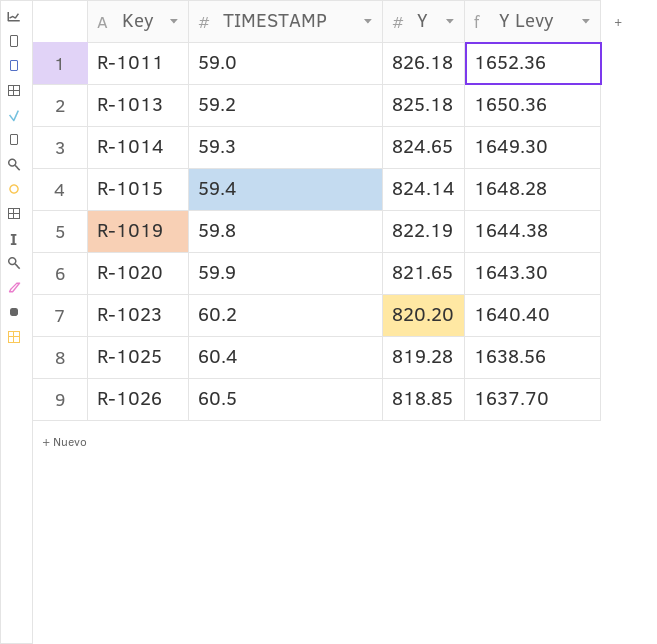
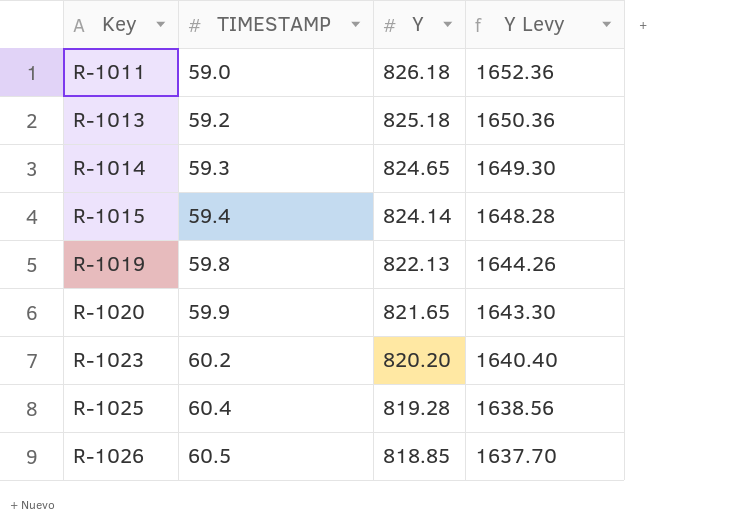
R-1019 | Y: 822.19 -> 822.13
R-1019 | Y Levy: 1644.38 -> 1644.26

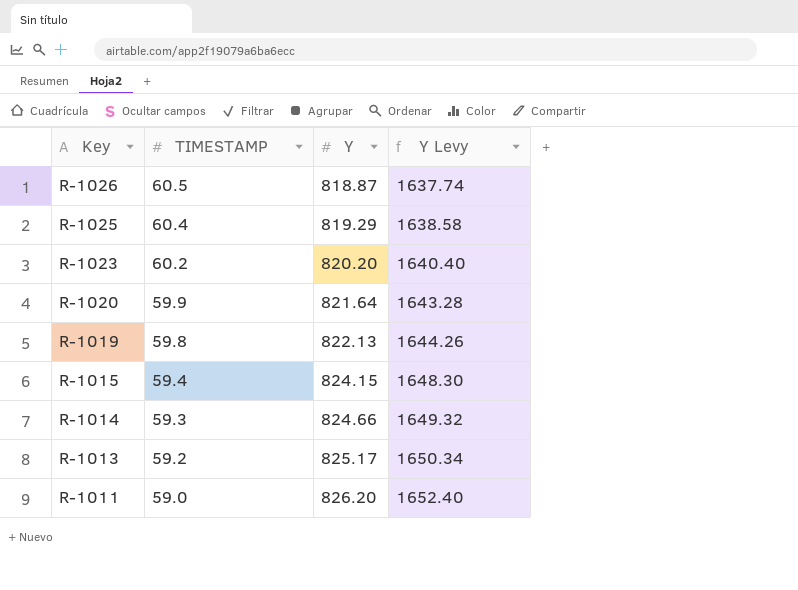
row order: Key ascending -> Key descending
R-1026 | Y: 818.85 -> 818.87
R-1026 | Y Levy: 1637.70 -> 1637.74
R-1025 | Y: 819.28 -> 819.29
R-1025 | Y Levy: 1638.56 -> 1638.58
R-1020 | Y: 821.65 -> 821.64
R-1020 | Y Levy: 1643.30 -> 1643.28
R-1015 | Y: 824.14 -> 824.15
R-1015 | Y Levy: 1648.28 -> 1648.30
R-1014 | Y: 824.65 -> 824.66
R-1014 | Y Levy: 1649.30 -> 1649.32
R-1013 | Y: 825.18 -> 825.17
R-1013 | Y Levy: 1650.36 -> 1650.34
R-1011 | Y: 826.18 -> 826.20
R-1011 | Y Levy: 1652.36 -> 1652.40

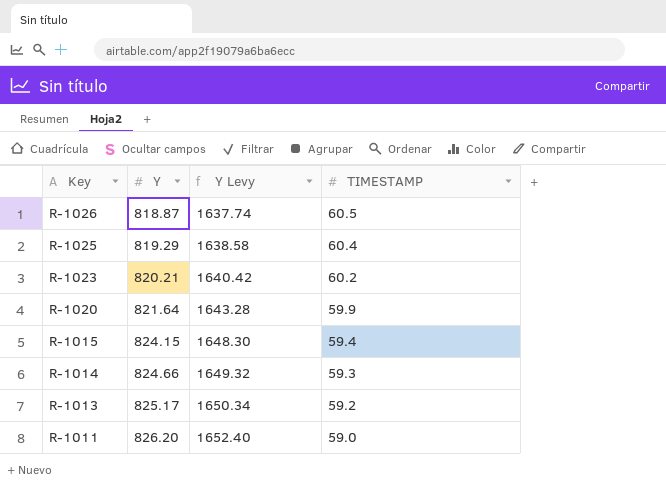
column TIMESTAMP | position: 2 -> 4
row R-1019: 59.8 | 822.13 | 1644.26 -> none
R-1023 | Y: 820.20 -> 820.21
R-1023 | Y Levy: 1640.40 -> 1640.42

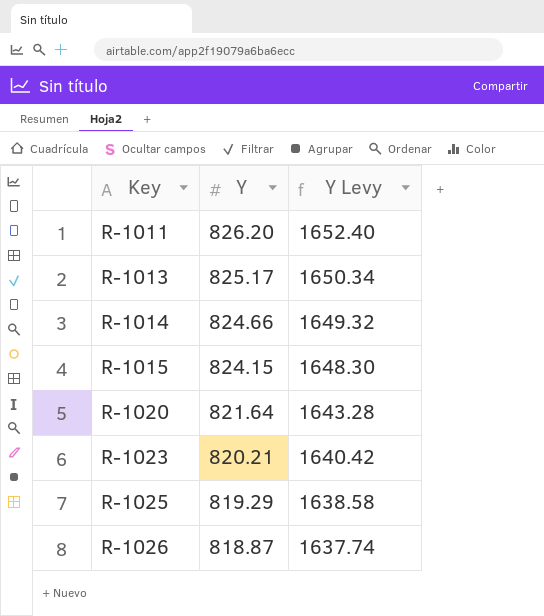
row order: Key descending -> Key ascending
column TIMESTAMP | position: 4 -> none

